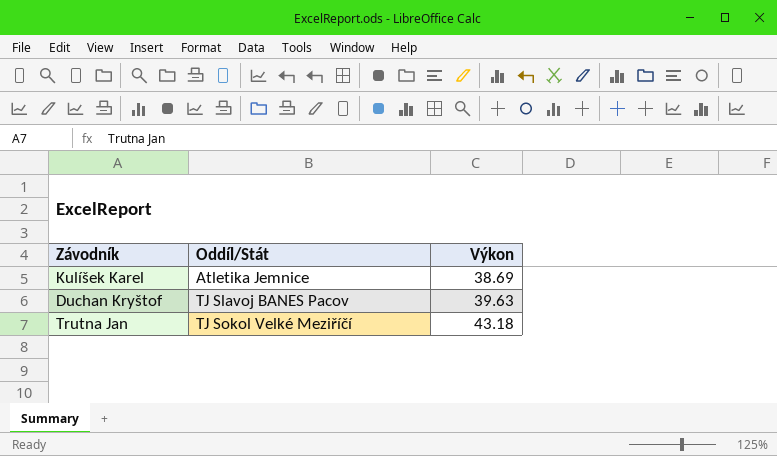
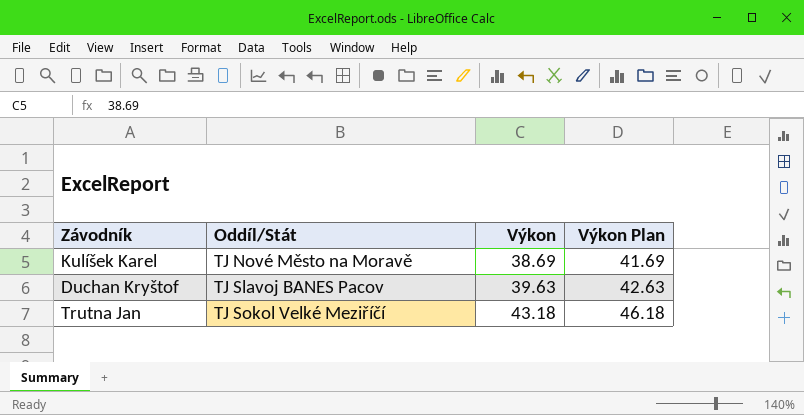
column Výkon Plan | formula: none -> [Výkon] + 3
Kulíšek Karel | Oddíl/Stát: Atletika Jemnice -> TJ Nové Město na Moravě

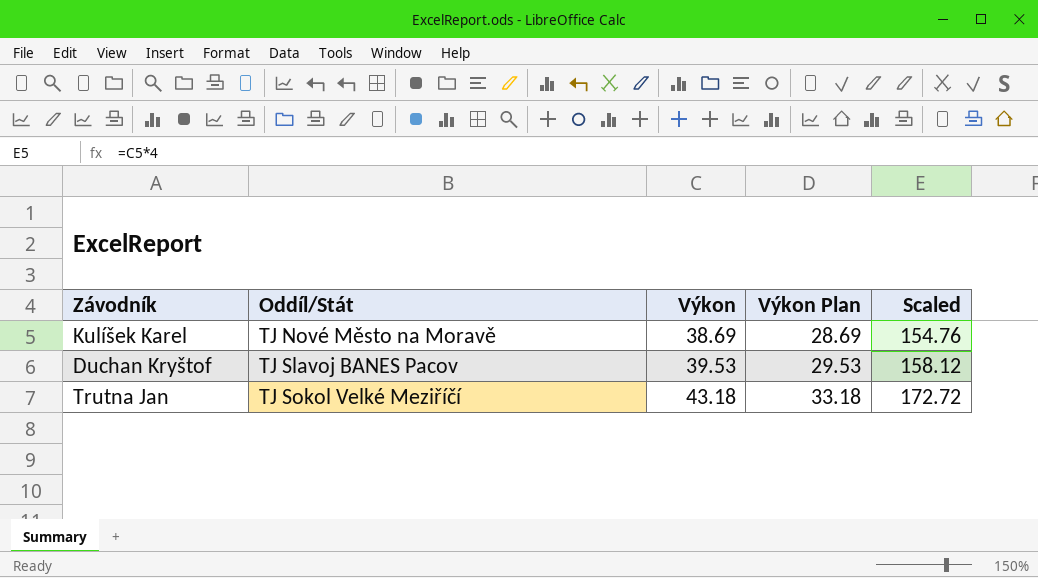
column Výkon Plan | formula: [Výkon] + 3 -> [Výkon] - 10
column Scaled | formula: none -> [Výkon] * 4
Duchan Kryštof | Výkon: 39.63 -> 39.53

